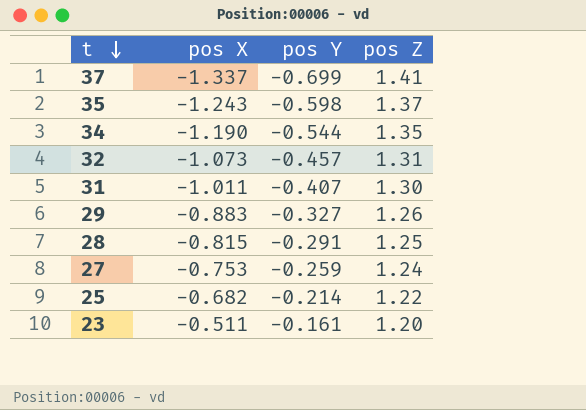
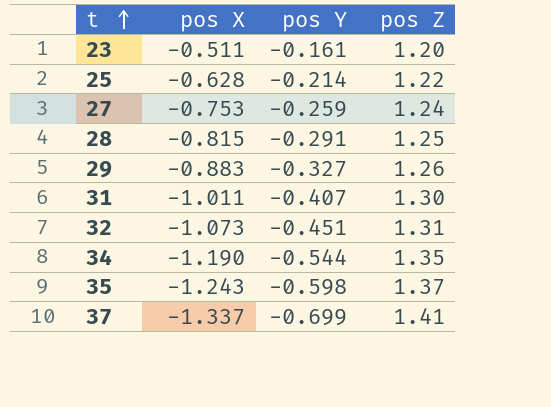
row order: t descending -> t ascending
25 | pos X: -0.682 -> -0.628
32 | pos Y: -0.457 -> -0.451

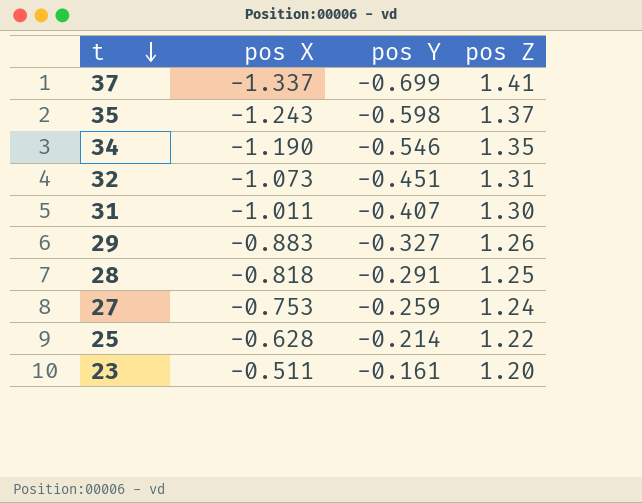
row order: t ascending -> t descending
34 | pos Y: -0.544 -> -0.546
28 | pos X: -0.815 -> -0.818

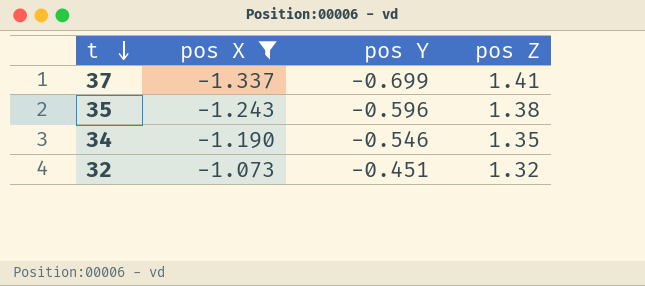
filter: none -> pos X <= -1.073
35 | pos Y: -0.598 -> -0.596
35 | pos Z: 1.37 -> 1.38
32 | pos Z: 1.31 -> 1.32

